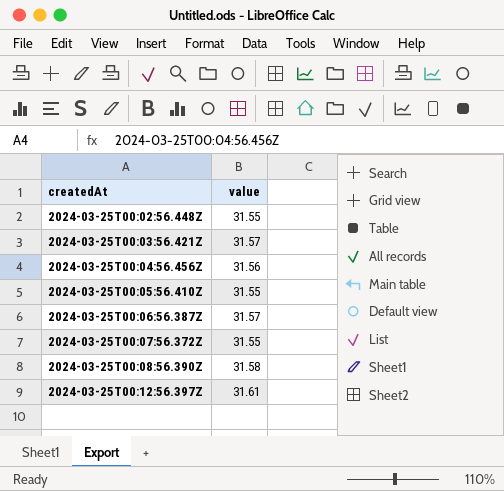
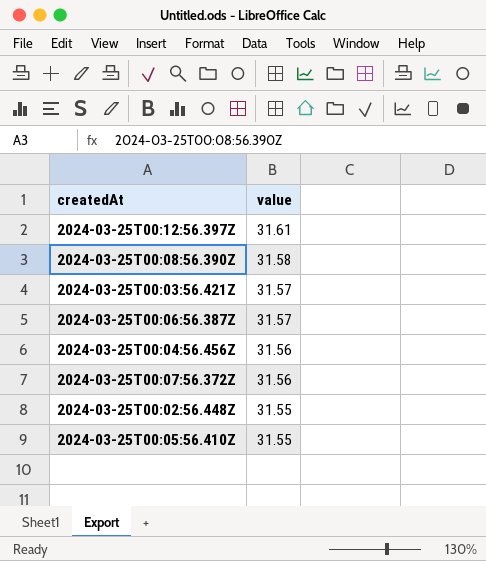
row order: createdAt ascending -> value descending
2024-03-25T00:07:56.372Z | value: 31.55 -> 31.56

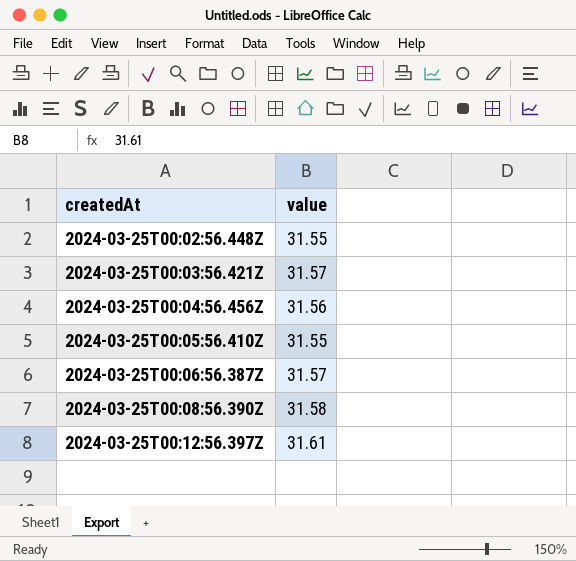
row order: value descending -> createdAt ascending
row 2024-03-25T00:07:56.372Z: 31.56 -> none

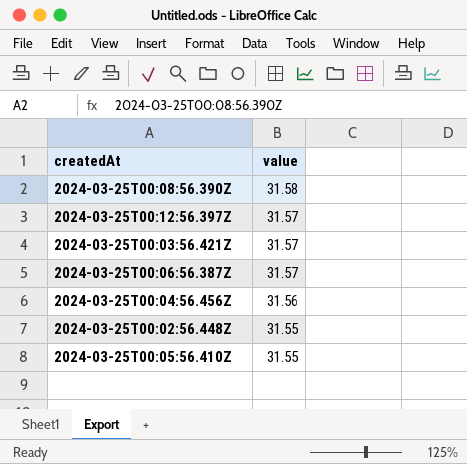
row order: createdAt ascending -> value descending
2024-03-25T00:12:56.397Z | value: 31.61 -> 31.57

